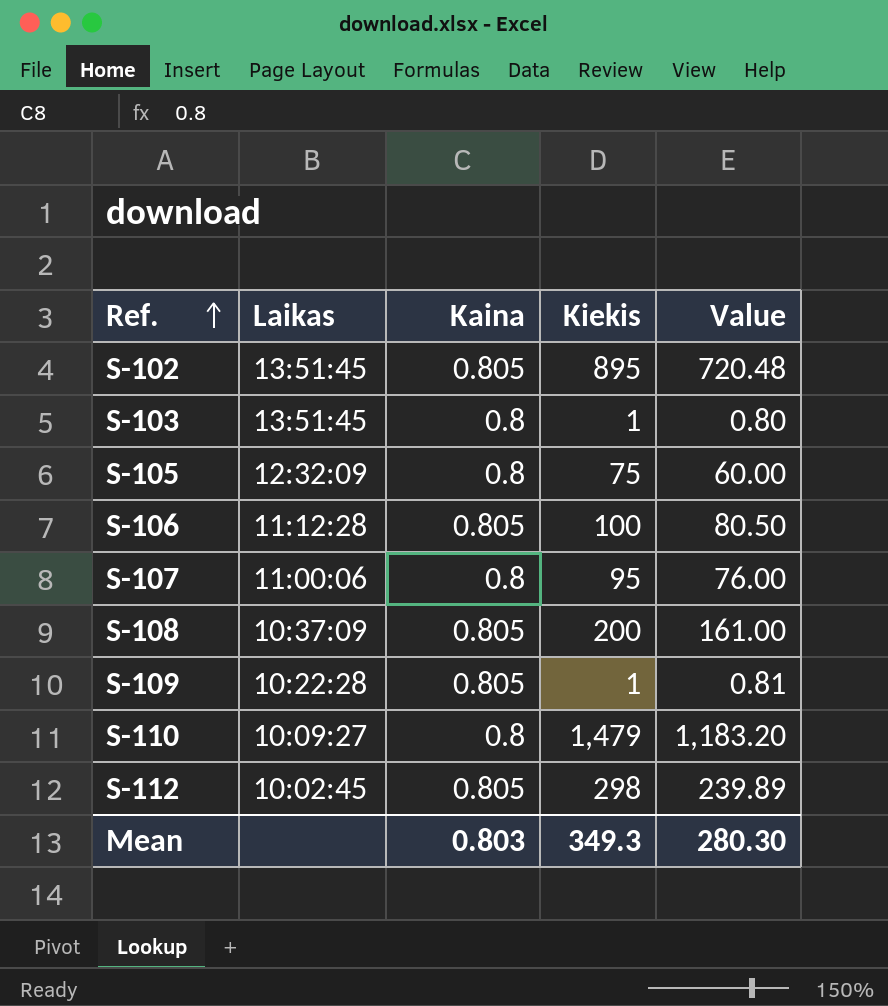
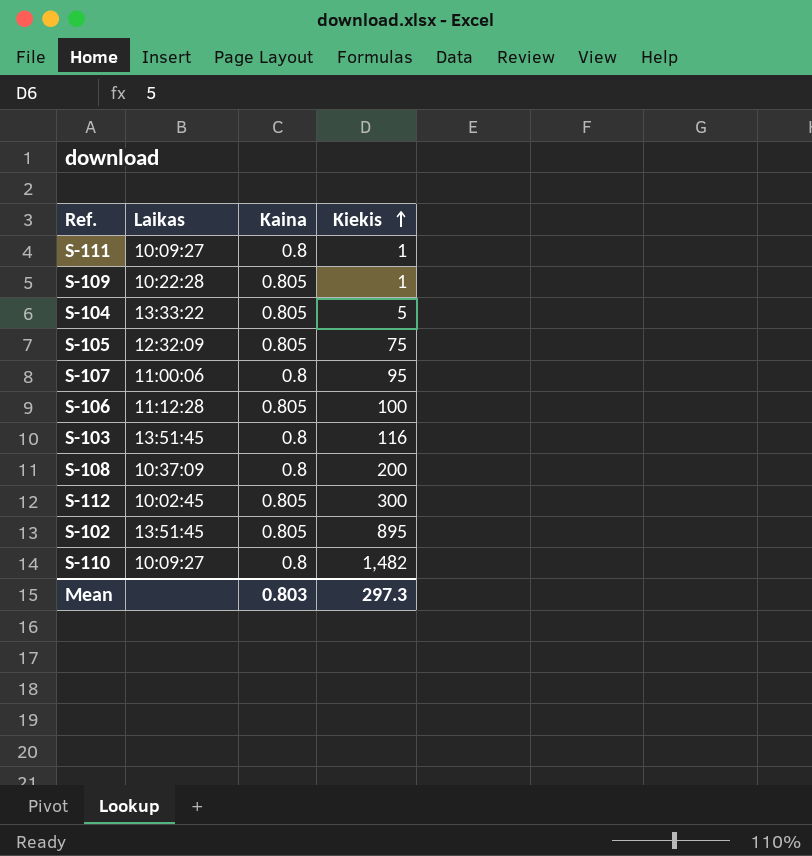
row order: Ref. ascending -> Kiekis ascending
column Value | formula: [Kaina] * [Kiekis] -> none
row S-111: none -> 10:09:27 | 0.8 | 1
row S-104: none -> 13:33:22 | 0.805 | 5
S-105 | Kaina: 0.8 -> 0.805
S-103 | Kiekis: 1 -> 116
S-108 | Kaina: 0.805 -> 0.8
S-112 | Kiekis: 298 -> 300
S-110 | Kiekis: 1,479 -> 1,482
Mean | Kiekis: 349.3 -> 297.3

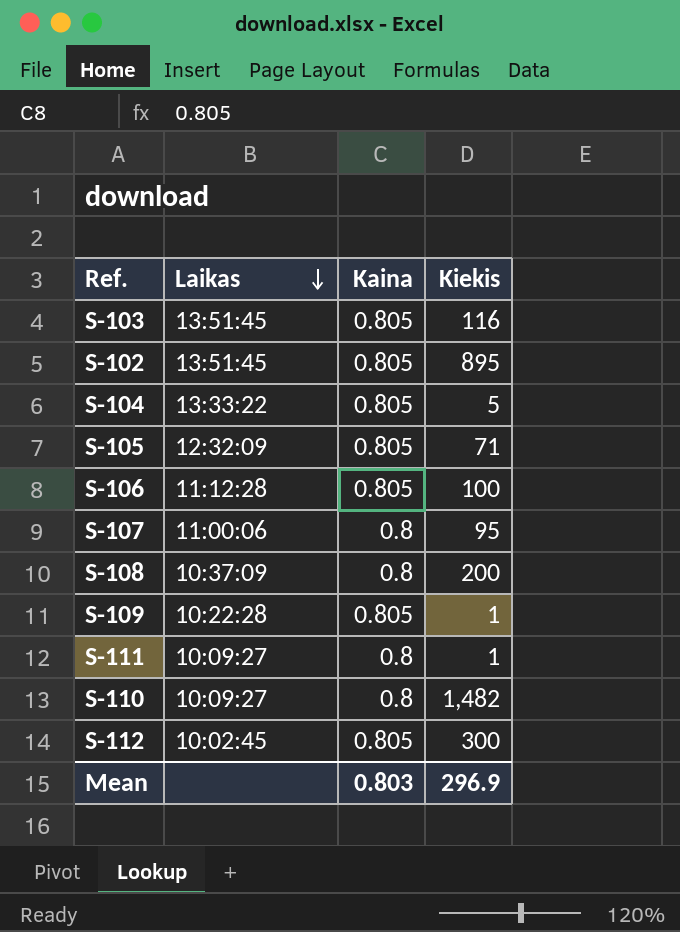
row order: Kiekis ascending -> Laikas descending
S-103 | Kaina: 0.8 -> 0.805
S-105 | Kiekis: 75 -> 71
Mean | Kiekis: 297.3 -> 296.9

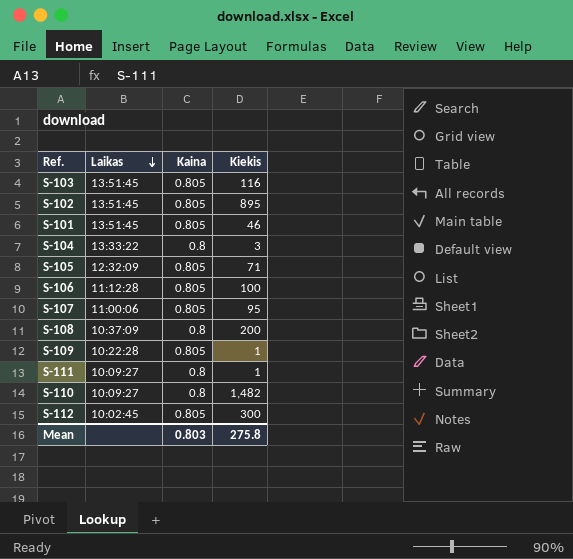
row S-101: none -> 13:51:45 | 0.805 | 46
S-104 | Kaina: 0.805 -> 0.8
S-104 | Kiekis: 5 -> 3
S-107 | Kaina: 0.8 -> 0.805
Mean | Kiekis: 296.9 -> 275.8

